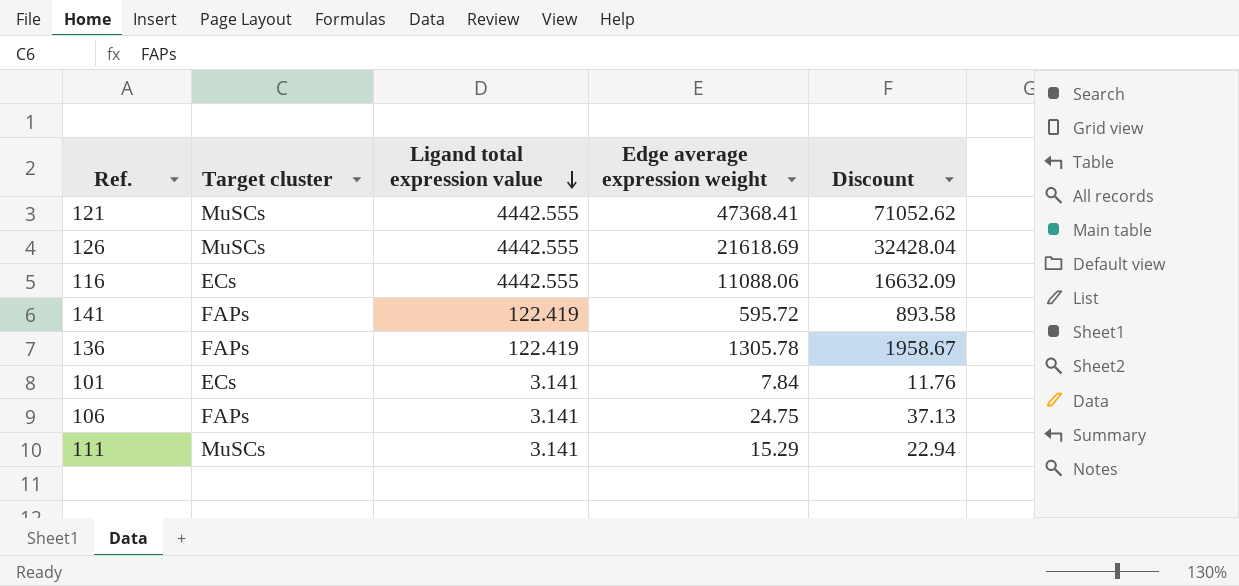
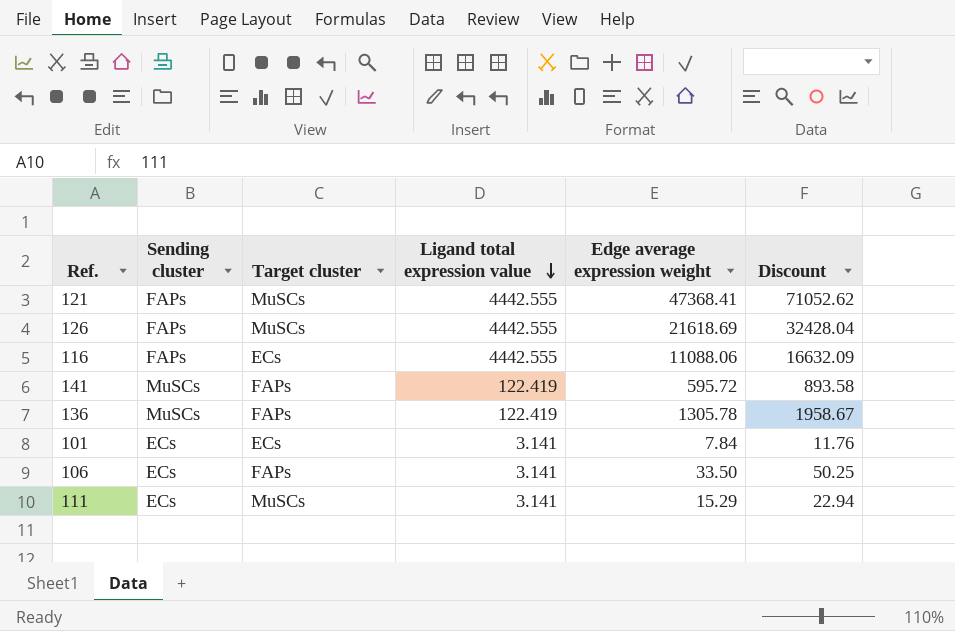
column Sending cluster | position: none -> 2
106 | Edge average expression weight: 24.75 -> 33.50
106 | Discount: 37.13 -> 50.25

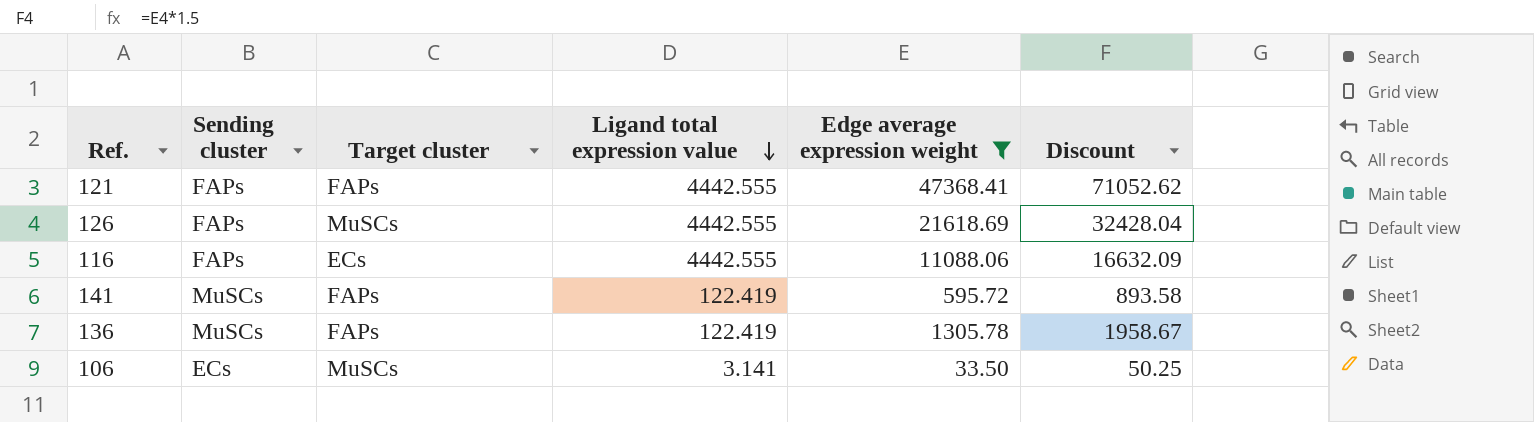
filter: none -> Edge average expression weight >= 33.50
121 | Target cluster: MuSCs -> FAPs
106 | Target cluster: FAPs -> MuSCs

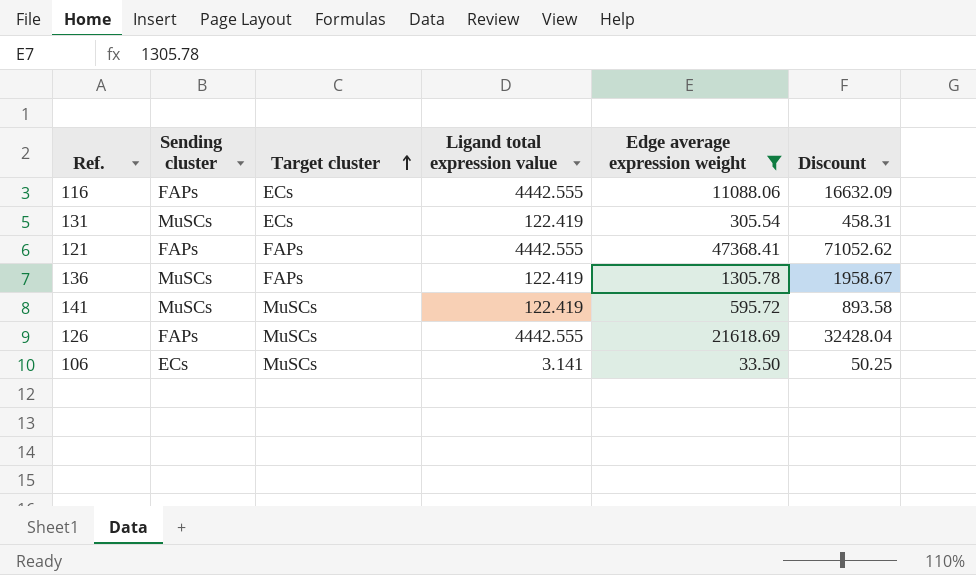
row order: Ligand total expression value descending -> Target cluster ascending
row 131: none -> MuSCs | ECs | 122.419 | 305.54 | 458.31
141 | Target cluster: FAPs -> MuSCs

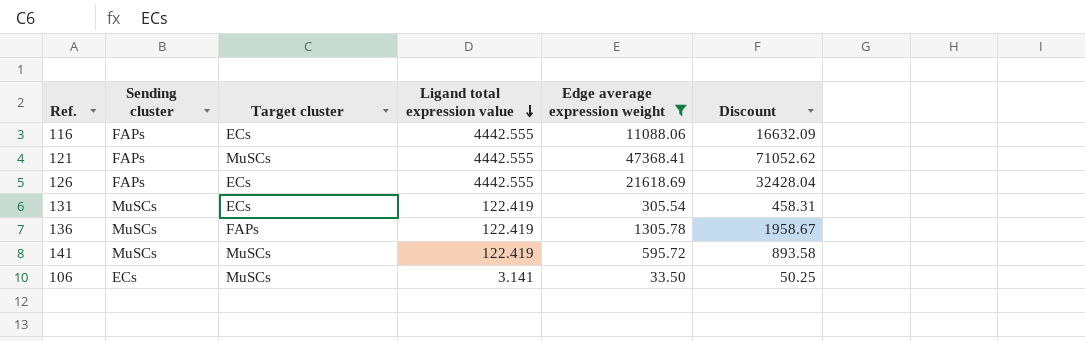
row order: Target cluster ascending -> Ligand total expression value descending
121 | Target cluster: FAPs -> MuSCs
126 | Target cluster: MuSCs -> ECs

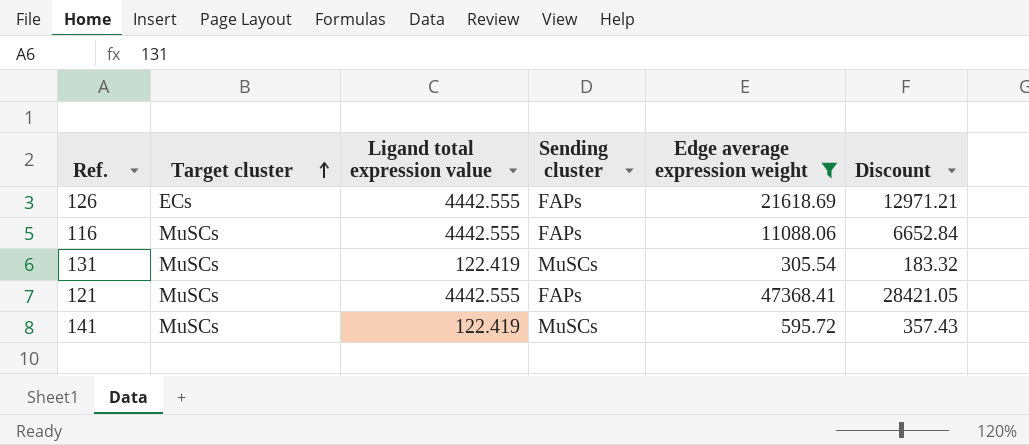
row order: Ligand total expression value descending -> Target cluster ascending
column Sending cluster | position: 2 -> 4
column Discount | formula: [Edge average expression weight] * 1.5 -> [Edge average expression weight] * 0.6
row 136: MuSCs | FAPs | 122.419 | 1305.78 | 1958.67 -> none
row 106: ECs | MuSCs | 3.141 | 33.50 | 50.25 -> none
116 | Target cluster: ECs -> MuSCs
131 | Target cluster: ECs -> MuSCs

